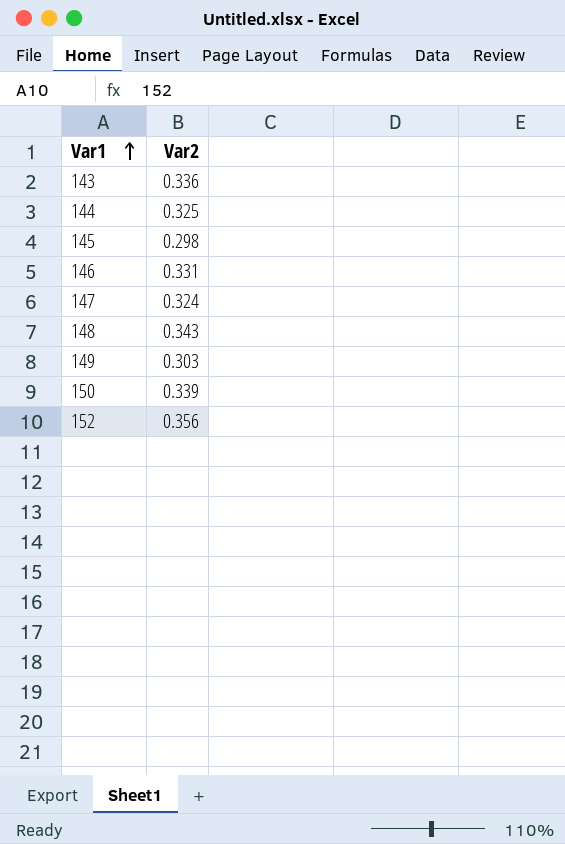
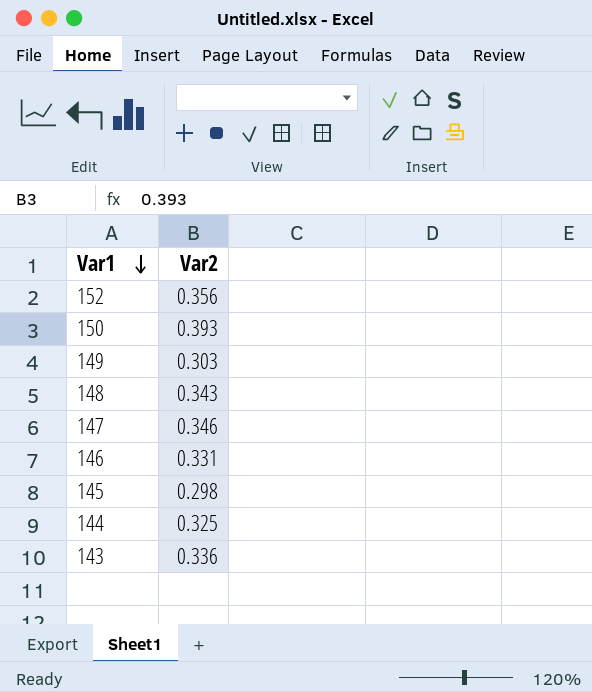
row order: Var1 ascending -> Var1 descending
150 | Var2: 0.339 -> 0.393
147 | Var2: 0.324 -> 0.346

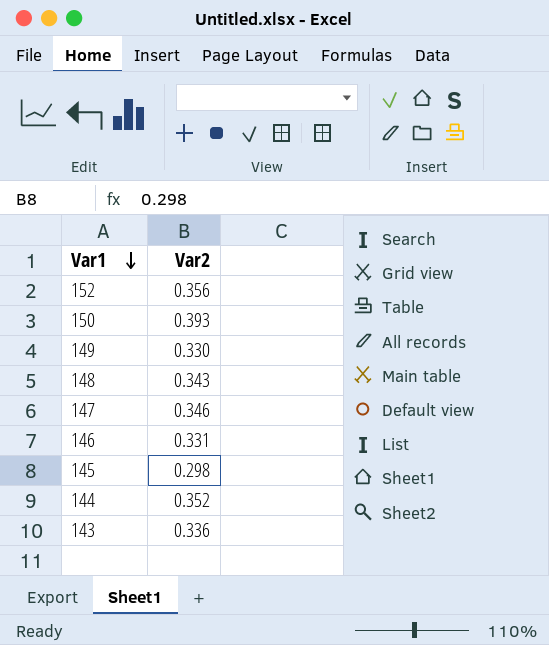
149 | Var2: 0.303 -> 0.330
144 | Var2: 0.325 -> 0.352

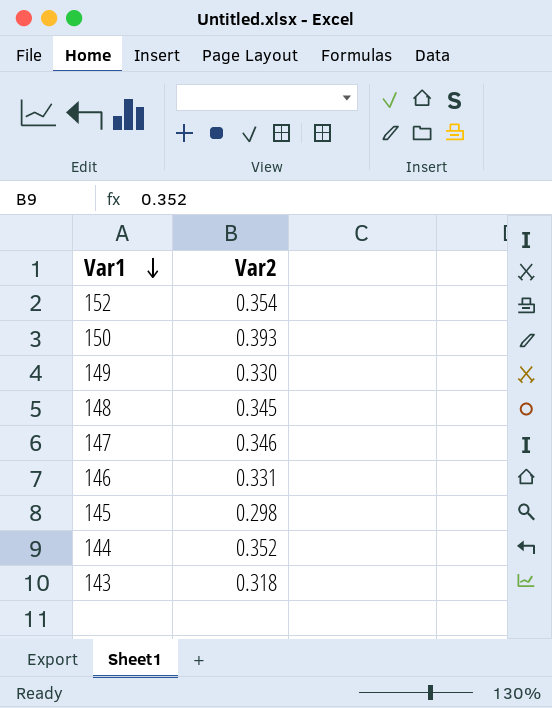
152 | Var2: 0.356 -> 0.354
148 | Var2: 0.343 -> 0.345
143 | Var2: 0.336 -> 0.318

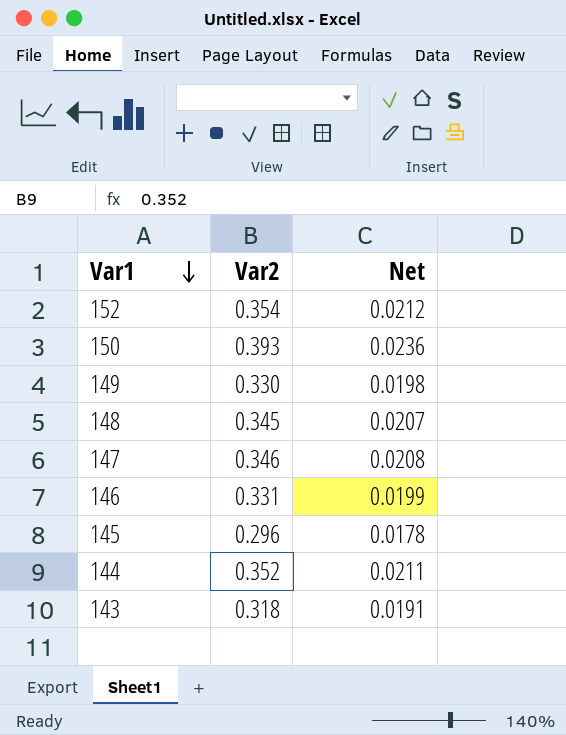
column Net | formula: none -> [Var2] * 0.06
145 | Var2: 0.298 -> 0.296

